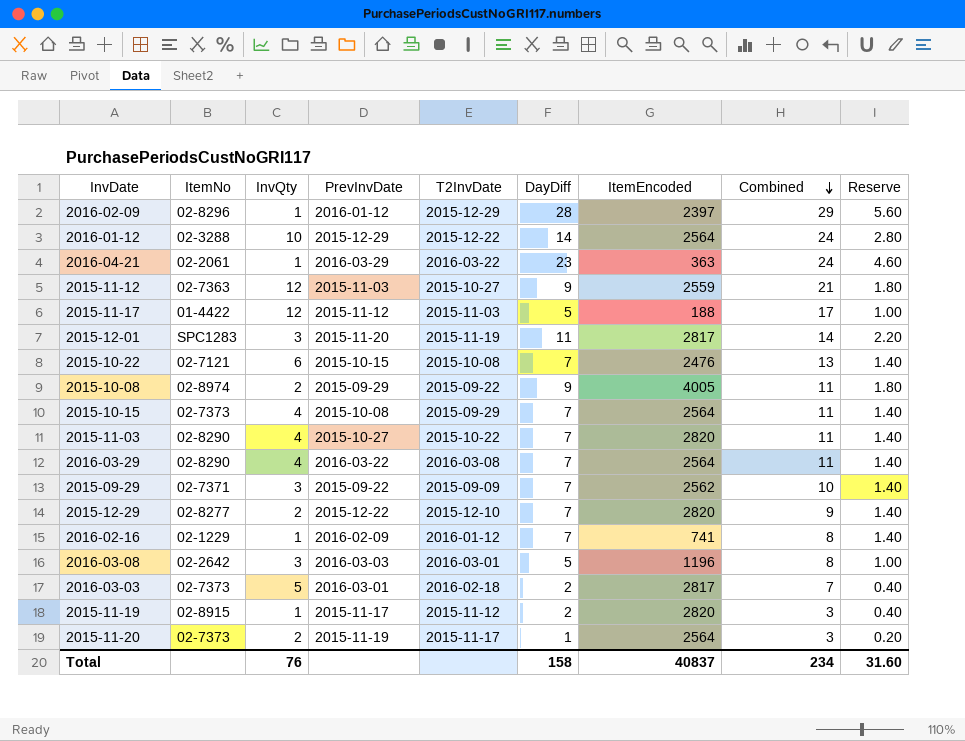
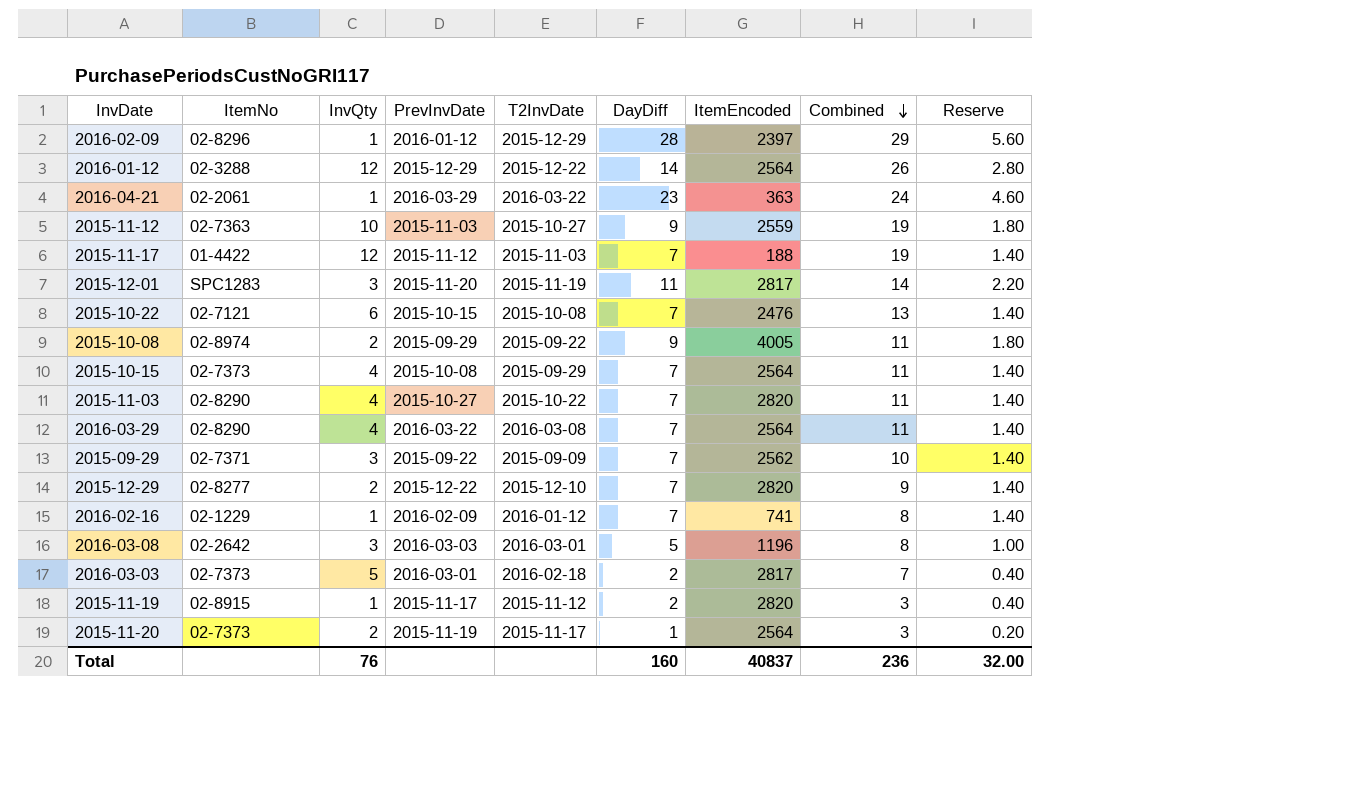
2016-01-12 | InvQty: 10 -> 12
2016-01-12 | Combined: 24 -> 26
2015-11-12 | InvQty: 12 -> 10
2015-11-12 | Combined: 21 -> 19
2015-11-17 | DayDiff: 5 -> 7
2015-11-17 | Combined: 17 -> 19
2015-11-17 | Reserve: 1.00 -> 1.40
Total | DayDiff: 158 -> 160
Total | Combined: 234 -> 236
Total | Reserve: 31.60 -> 32.00

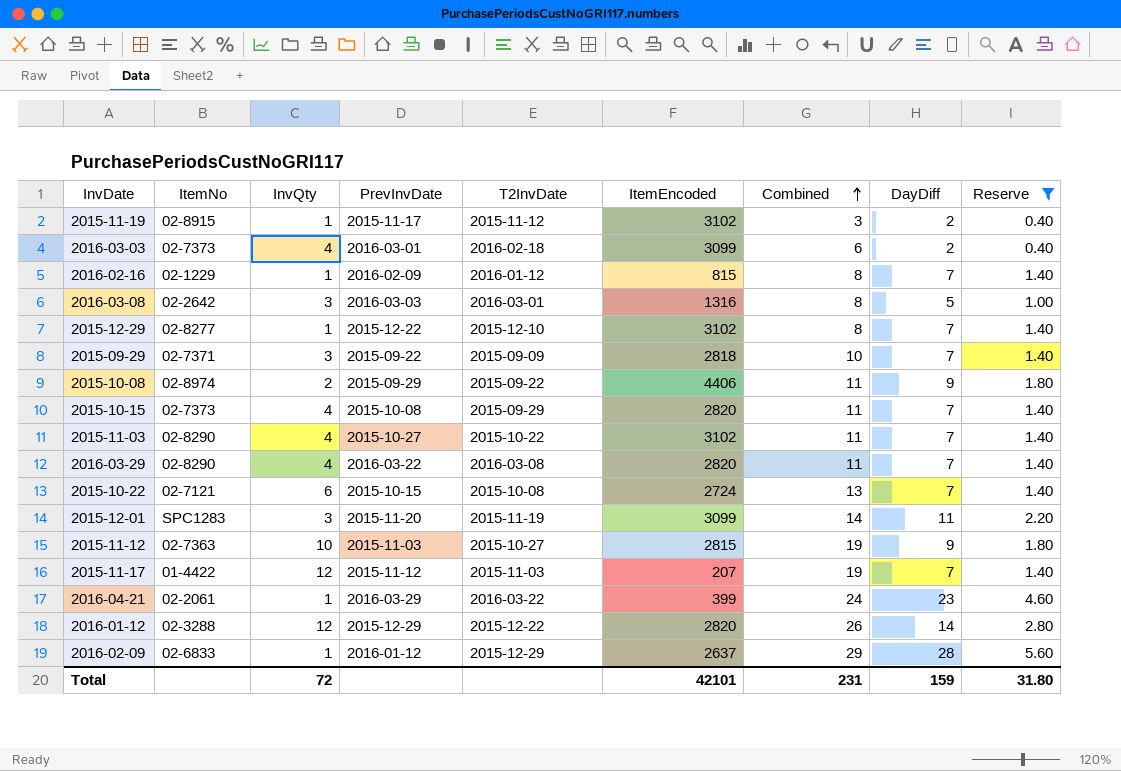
filter: none -> Reserve != 0.20
row order: Combined descending -> Combined ascending
column DayDiff | position: 6 -> 8
2015-11-19 | ItemEncoded: 2820 -> 3102
2016-03-03 | InvQty: 5 -> 4
2016-03-03 | ItemEncoded: 2817 -> 3099
2016-03-03 | Combined: 7 -> 6
2016-02-16 | ItemEncoded: 741 -> 815
2016-03-08 | ItemEncoded: 1196 -> 1316
2015-12-29 | InvQty: 2 -> 1
2015-12-29 | ItemEncoded: 2820 -> 3102
2015-12-29 | Combined: 9 -> 8
2015-09-29 | ItemEncoded: 2562 -> 2818
2015-10-08 | ItemEncoded: 4005 -> 4406
2015-10-15 | ItemEncoded: 2564 -> 2820
2015-11-03 | ItemEncoded: 2820 -> 3102
2016-03-29 | ItemEncoded: 2564 -> 2820
2015-10-22 | ItemEncoded: 2476 -> 2724
2015-12-01 | ItemEncoded: 2817 -> 3099
2015-11-12 | ItemEncoded: 2559 -> 2815
2015-11-17 | ItemEncoded: 188 -> 207
2016-04-21 | ItemEncoded: 363 -> 399
2016-01-12 | ItemEncoded: 2564 -> 2820
2016-02-09 | ItemNo: 02-8296 -> 02-6833
2016-02-09 | ItemEncoded: 2397 -> 2637
Total | InvQty: 76 -> 72
Total | ItemEncoded: 40837 -> 42101
Total | Combined: 236 -> 231
Total | DayDiff: 160 -> 159
Total | Reserve: 32.00 -> 31.80

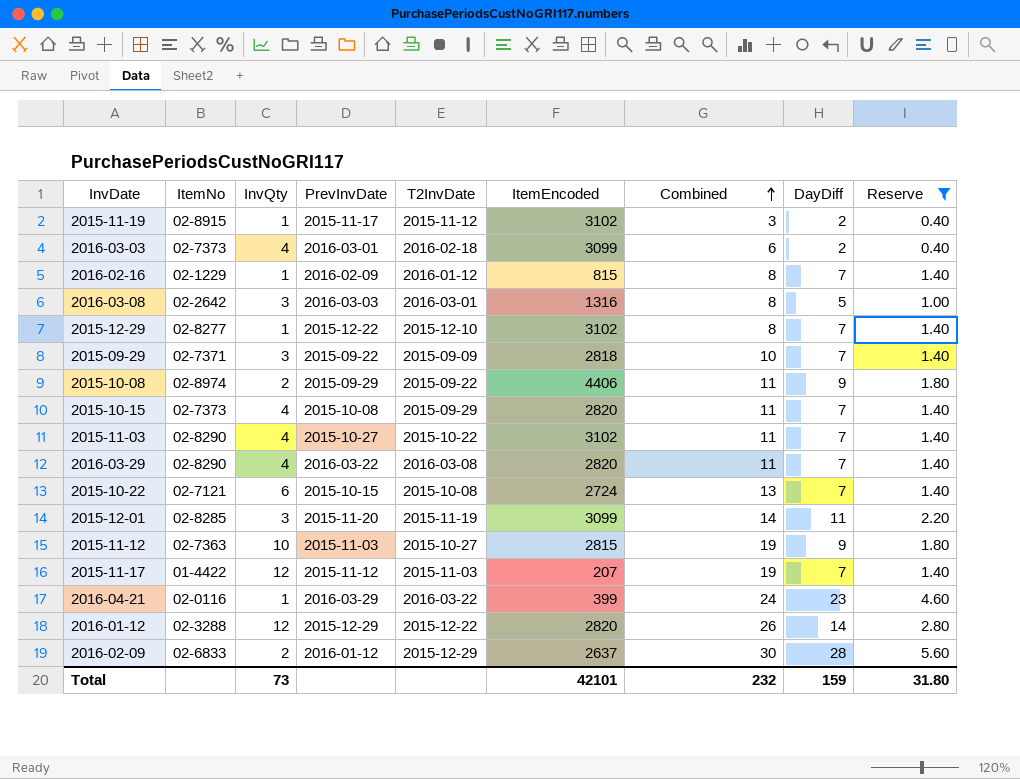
2015-12-01 | ItemNo: SPC1283 -> 02-8285
2016-04-21 | ItemNo: 02-2061 -> 02-0116
2016-02-09 | InvQty: 1 -> 2
2016-02-09 | Combined: 29 -> 30
Total | InvQty: 72 -> 73
Total | Combined: 231 -> 232

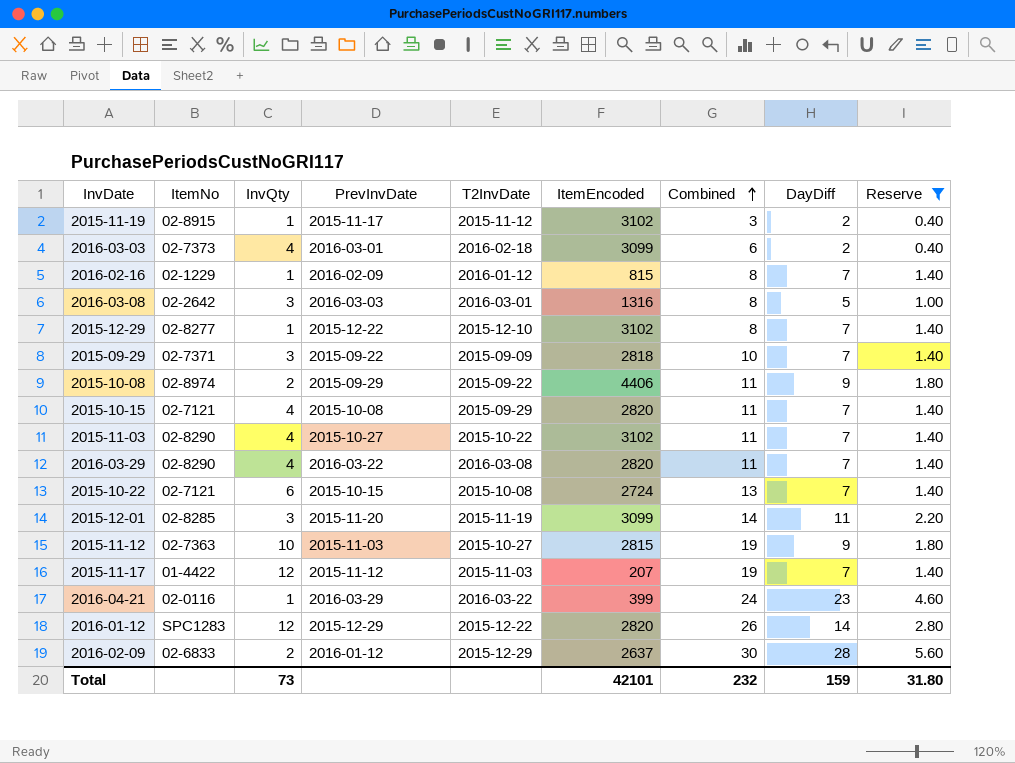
2015-10-15 | ItemNo: 02-7373 -> 02-7121
2016-01-12 | ItemNo: 02-3288 -> SPC1283

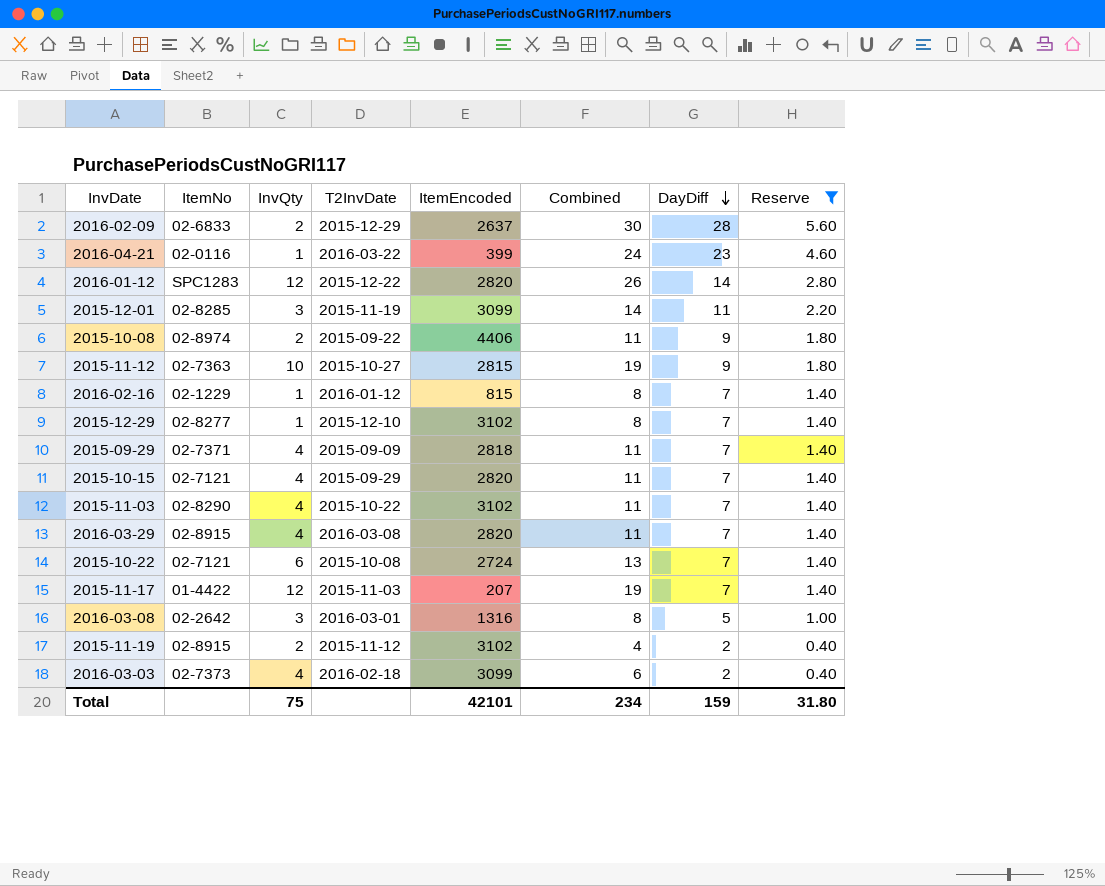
row order: Combined ascending -> DayDiff descending
column PrevInvDate | position: 4 -> none
2015-09-29 | InvQty: 3 -> 4
2015-09-29 | Combined: 10 -> 11
2016-03-29 | ItemNo: 02-8290 -> 02-8915
2015-11-19 | InvQty: 1 -> 2
2015-11-19 | Combined: 3 -> 4
Total | InvQty: 73 -> 75
Total | Combined: 232 -> 234

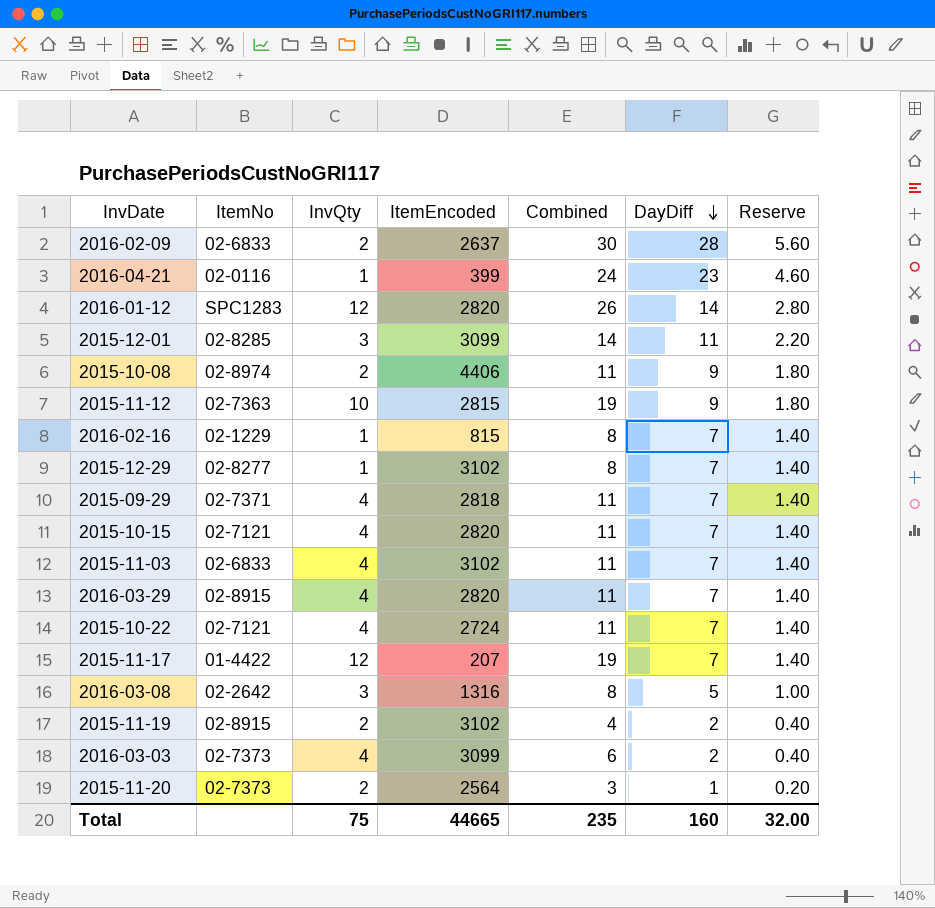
filter: Reserve != 0.20 -> none
column T2InvDate | position: 4 -> none
2015-11-03 | ItemNo: 02-8290 -> 02-6833
2015-10-22 | InvQty: 6 -> 4
2015-10-22 | Combined: 13 -> 11
Total | ItemEncoded: 42101 -> 44665
Total | Combined: 234 -> 235
Total | DayDiff: 159 -> 160
Total | Reserve: 31.80 -> 32.00

